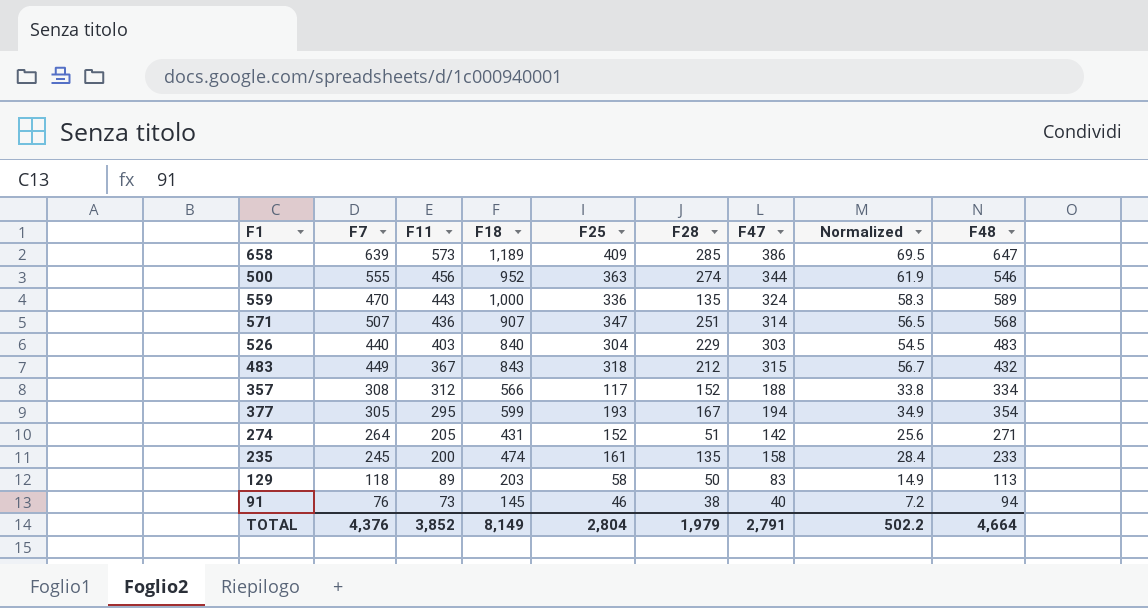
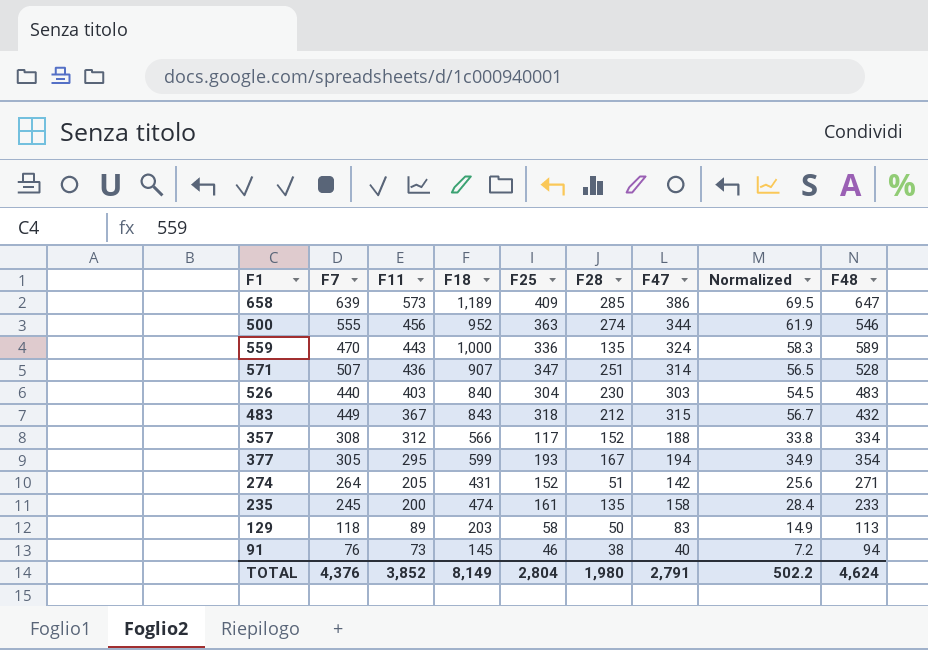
571 | F48: 568 -> 528
526 | F28: 229 -> 230
TOTAL | F28: 1,979 -> 1,980
TOTAL | F48: 4,664 -> 4,624

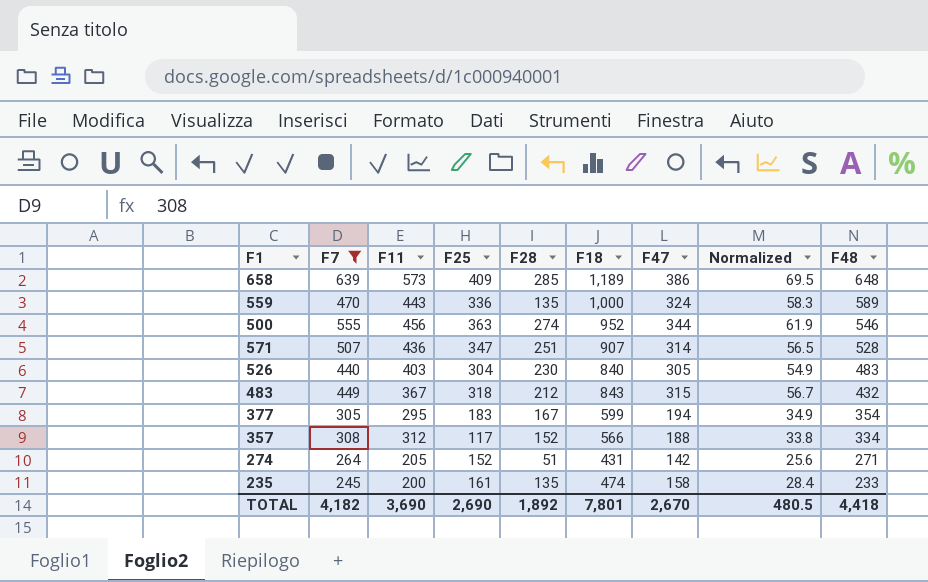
filter: none -> F7 >= 245
row order: F11 descending -> F48 descending
column F18 | position: 4 -> 6
658 | F48: 647 -> 648
526 | F47: 303 -> 305
526 | Normalized: 54.5 -> 54.9
377 | F25: 193 -> 183
TOTAL | F7: 4,376 -> 4,182
TOTAL | F11: 3,852 -> 3,690
TOTAL | F25: 2,804 -> 2,690
TOTAL | F28: 1,980 -> 1,892
TOTAL | F18: 8,149 -> 7,801
TOTAL | F47: 2,791 -> 2,670
TOTAL | Normalized: 502.2 -> 480.5
TOTAL | F48: 4,624 -> 4,418

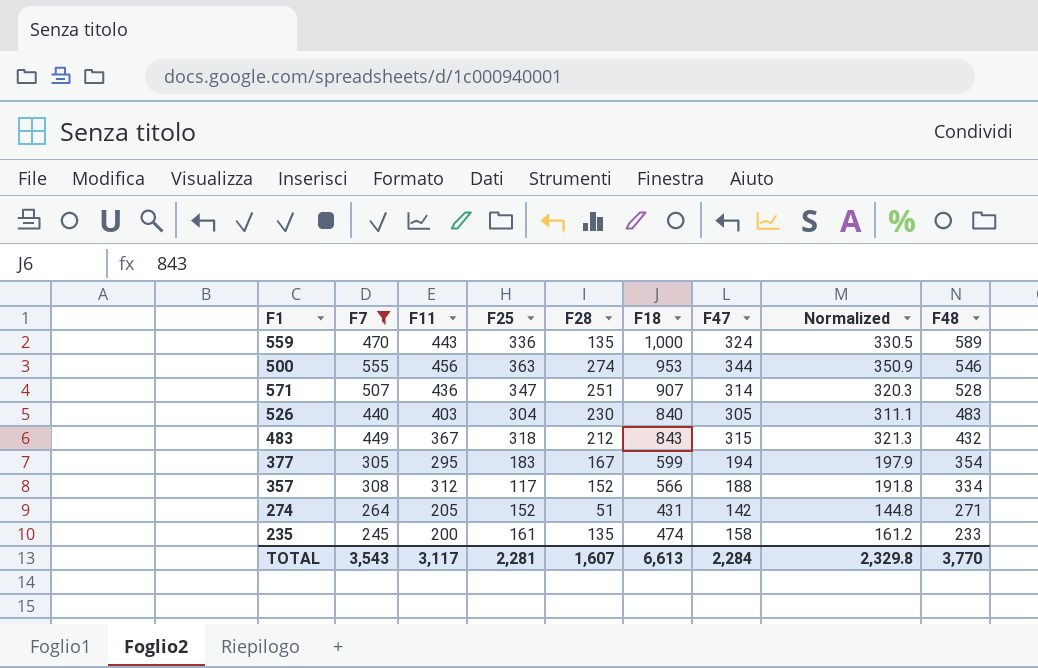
column Normalized | formula: [F47] * 0.18 -> [F47] * 1.02
row 658: 639 | 573 | 409 | 285 | 1,189 | 386 | 69.5 | 648 -> none
500 | F18: 952 -> 953
TOTAL | F7: 4,182 -> 3,543
TOTAL | F11: 3,690 -> 3,117
TOTAL | F25: 2,690 -> 2,281
TOTAL | F28: 1,892 -> 1,607
TOTAL | F18: 7,801 -> 6,613
TOTAL | F47: 2,670 -> 2,284
TOTAL | Normalized: 480.5 -> 2,329.8
TOTAL | F48: 4,418 -> 3,770

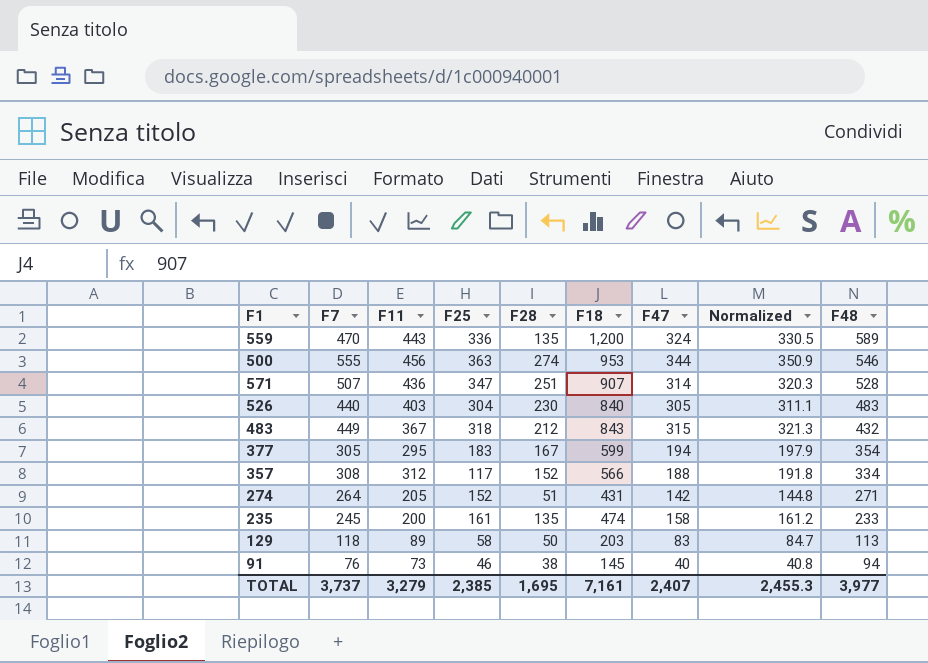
filter: F7 >= 245 -> none
559 | F18: 1,000 -> 1,200
TOTAL | F7: 3,543 -> 3,737
TOTAL | F11: 3,117 -> 3,279
TOTAL | F25: 2,281 -> 2,385
TOTAL | F28: 1,607 -> 1,695
TOTAL | F18: 6,613 -> 7,161
TOTAL | F47: 2,284 -> 2,407
TOTAL | Normalized: 2,329.8 -> 2,455.3
TOTAL | F48: 3,770 -> 3,977

